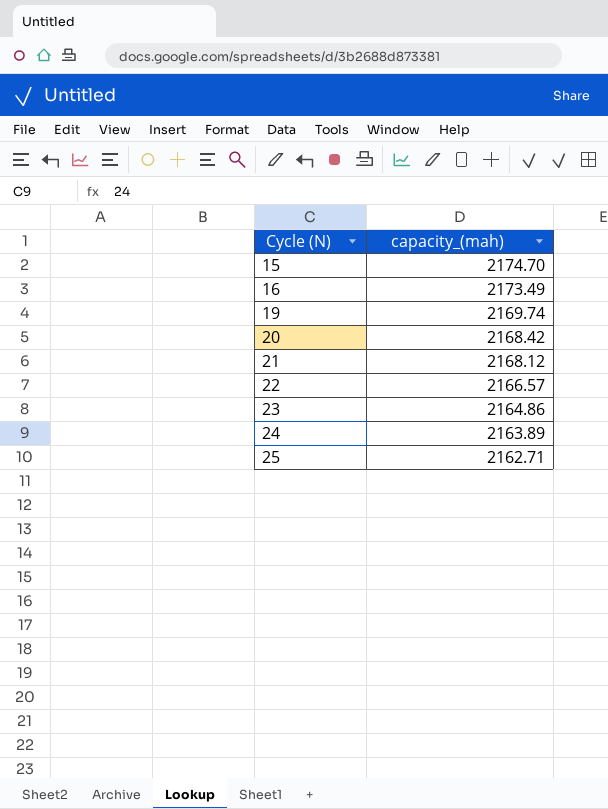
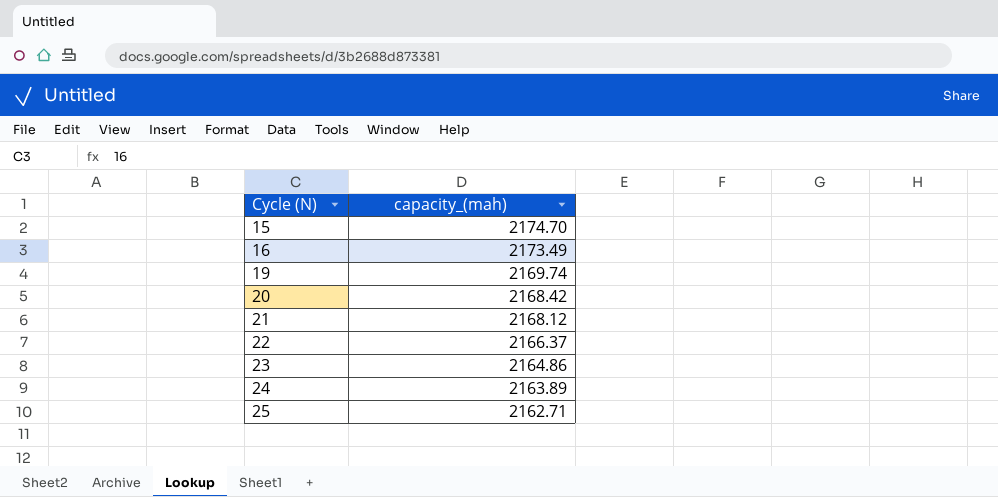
22 | capacity_(mah): 2166.57 -> 2166.37

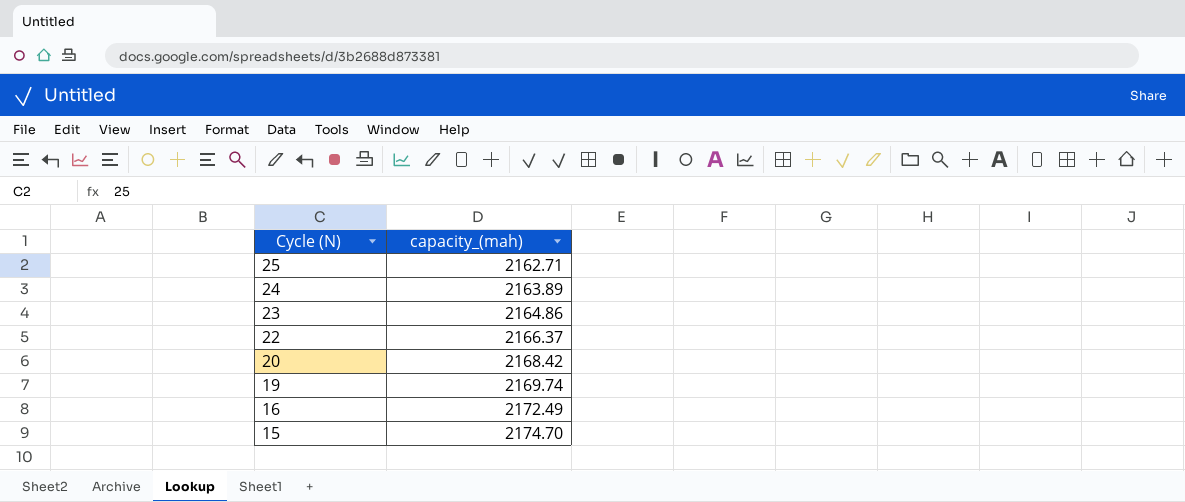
row order: Cycle (N) ascending -> Cycle (N) descending
row 21: 2168.12 -> none
16 | capacity_(mah): 2173.49 -> 2172.49

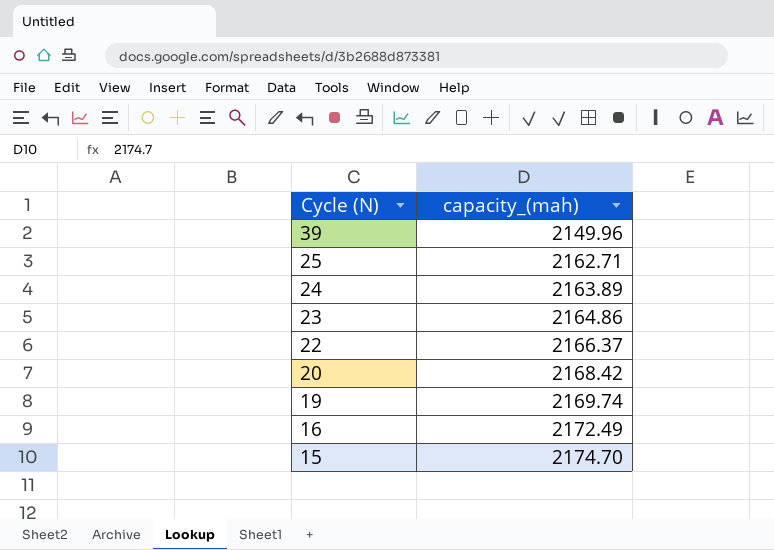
row 39: none -> 2149.96

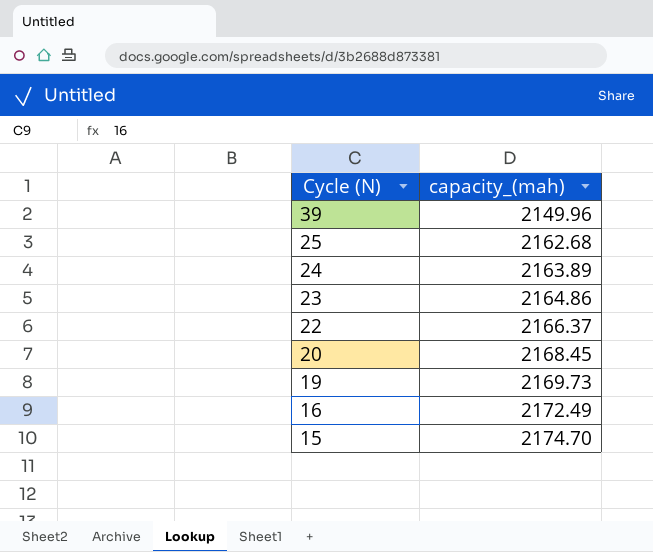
25 | capacity_(mah): 2162.71 -> 2162.68
20 | capacity_(mah): 2168.42 -> 2168.45
19 | capacity_(mah): 2169.74 -> 2169.73

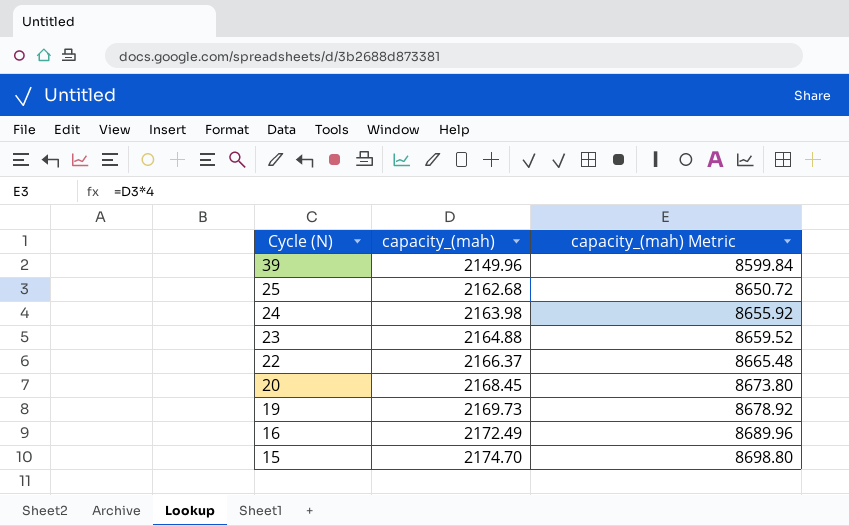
column capacity_(mah) Metric | formula: none -> [capacity_(mah)] * 4
24 | capacity_(mah): 2163.89 -> 2163.98
23 | capacity_(mah): 2164.86 -> 2164.88

